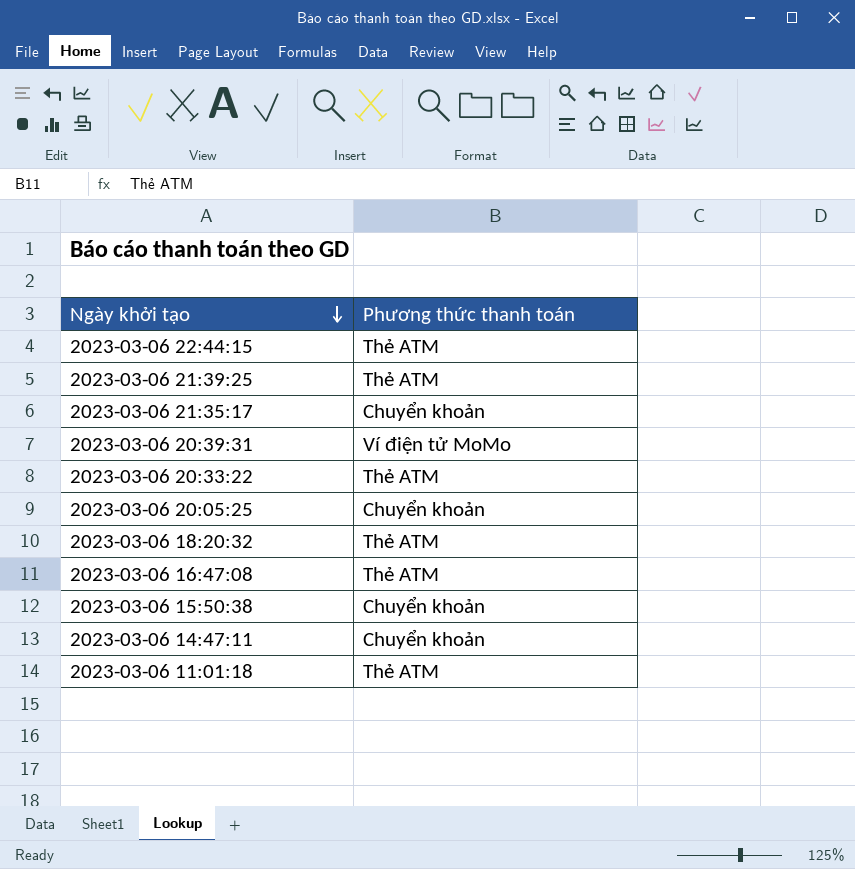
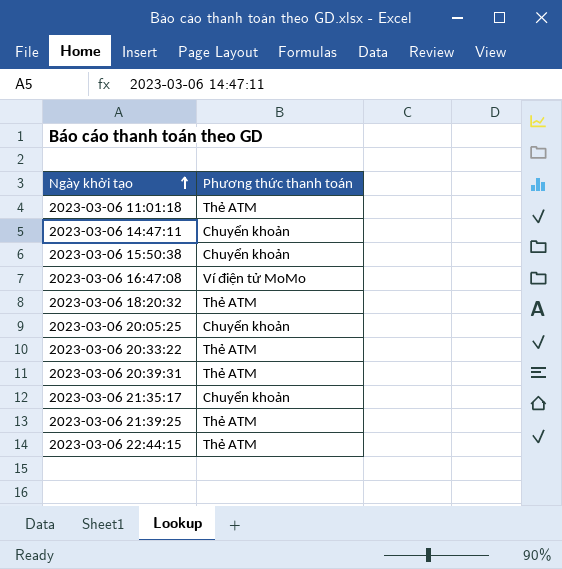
row order: Ngày khởi tạo descending -> Ngày khởi tạo ascending
2023-03-06 16:47:08 | Phương thức thanh toán: Thẻ ATM -> Ví điện tử MoMo
2023-03-06 20:39:31 | Phương thức thanh toán: Ví điện tử MoMo -> Thẻ ATM

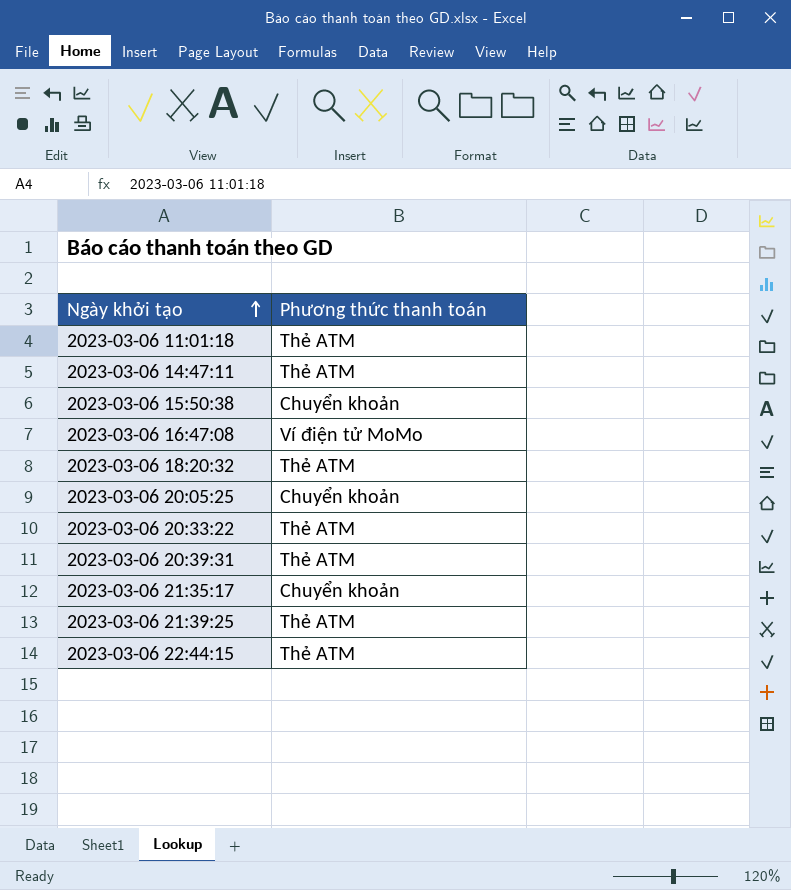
2023-03-06 14:47:11 | Phương thức thanh toán: Chuyển khoản -> Thẻ ATM

